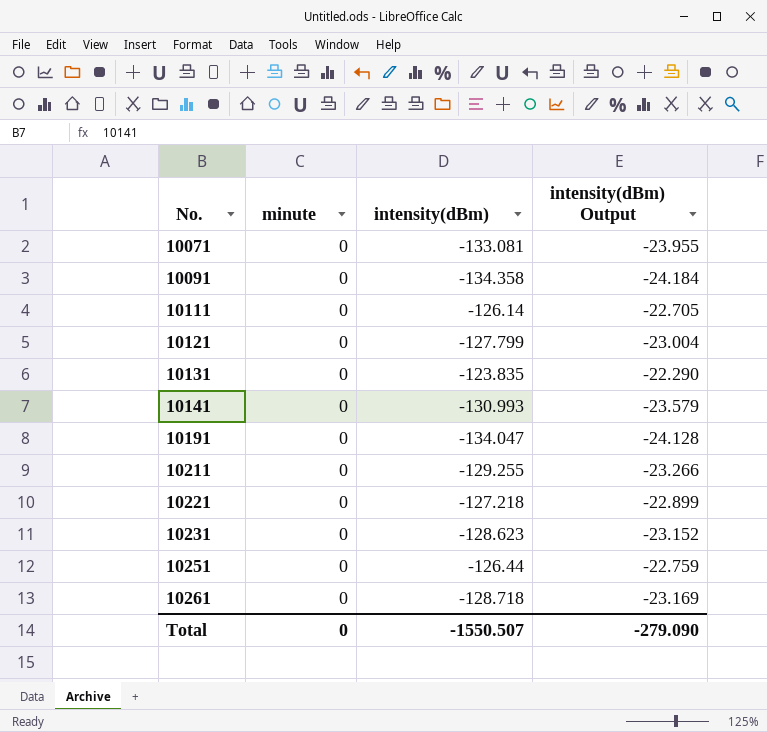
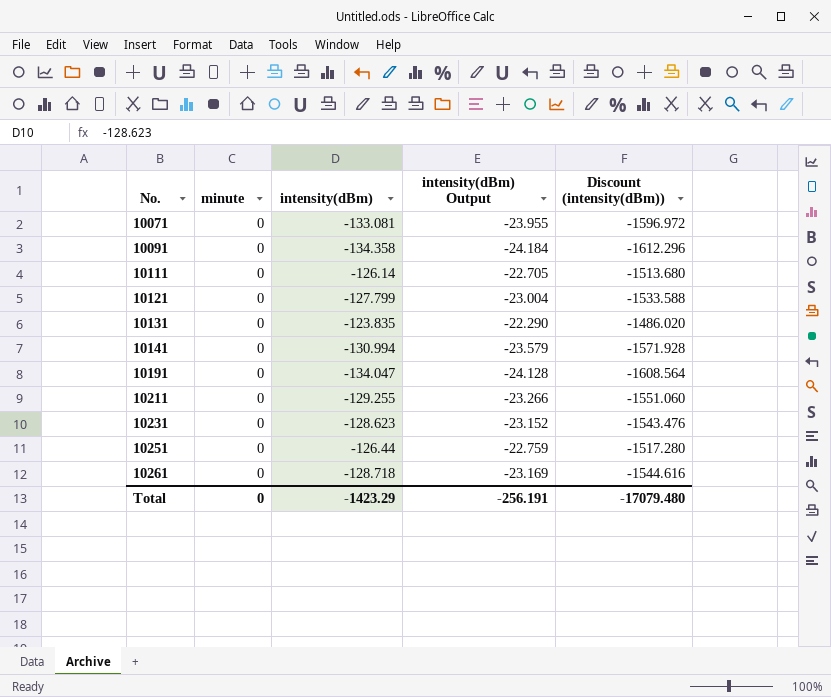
column Discount (intensity(dBm)) | formula: none -> [intensity(dBm)] * 12
row 10221: 0 | -127.218 | -22.899 -> none
10141 | intensity(dBm): -130.993 -> -130.994
Total | intensity(dBm): -1550.507 -> -1423.29
Total | intensity(dBm) Output: -279.090 -> -256.191

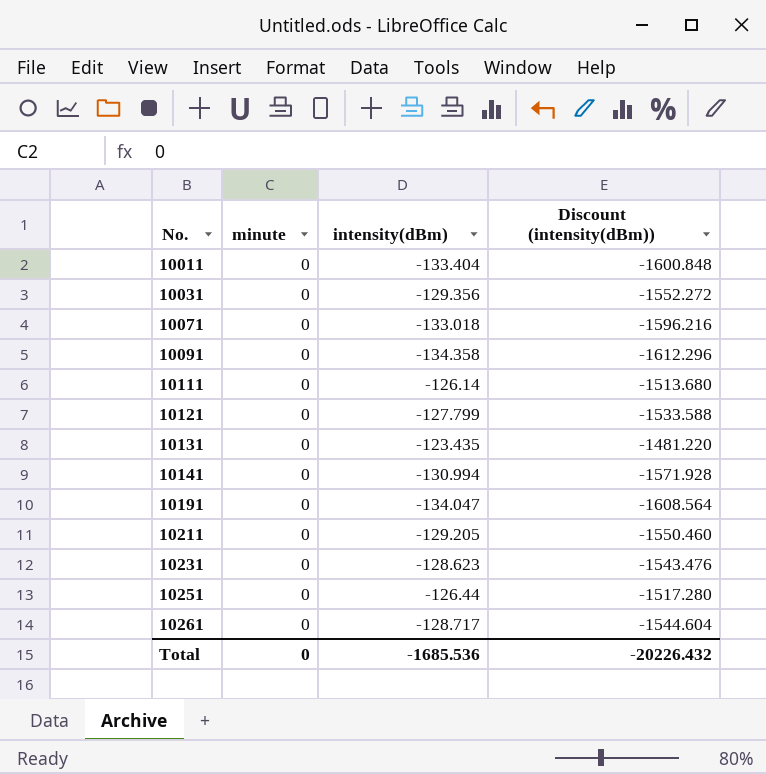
column intensity(dBm) Output | formula: [intensity(dBm)] * 0.18 -> none
row 10011: none -> 0 | -133.404 | -1600.848
row 10031: none -> 0 | -129.356 | -1552.272
10071 | intensity(dBm): -133.081 -> -133.018
10071 | Discount (intensity(dBm)): -1596.972 -> -1596.216
10131 | intensity(dBm): -123.835 -> -123.435
10131 | Discount (intensity(dBm)): -1486.020 -> -1481.220
10211 | intensity(dBm): -129.255 -> -129.205
10211 | Discount (intensity(dBm)): -1551.060 -> -1550.460
10261 | intensity(dBm): -128.718 -> -128.717
10261 | Discount (intensity(dBm)): -1544.616 -> -1544.604
Total | intensity(dBm): -1423.29 -> -1685.536
Total | Discount (intensity(dBm)): -17079.480 -> -20226.432

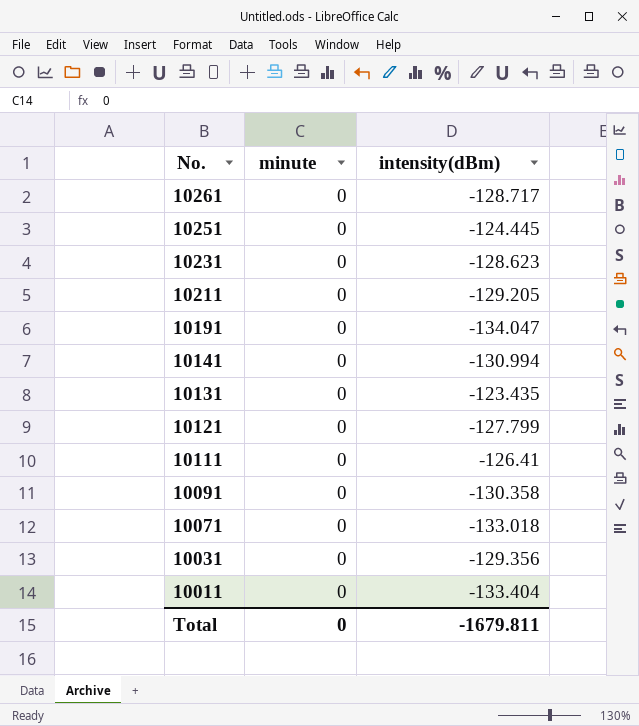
row order: No. ascending -> No. descending
column Discount (intensity(dBm)) | formula: [intensity(dBm)] * 12 -> none
10251 | intensity(dBm): -126.44 -> -124.445
10111 | intensity(dBm): -126.14 -> -126.41
10091 | intensity(dBm): -134.358 -> -130.358
Total | intensity(dBm): -1685.536 -> -1679.811

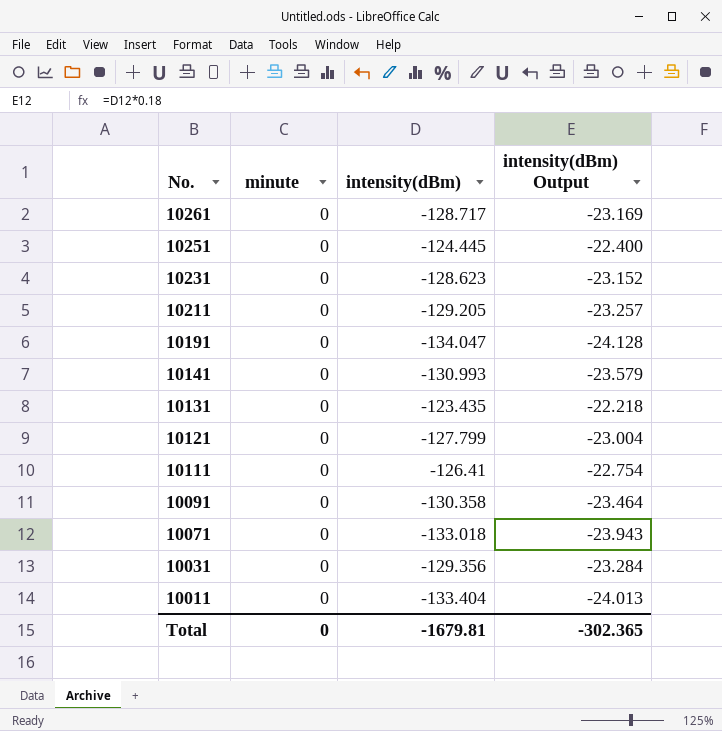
column intensity(dBm) Output | formula: none -> [intensity(dBm)] * 0.18
10141 | intensity(dBm): -130.994 -> -130.993
Total | intensity(dBm): -1679.811 -> -1679.81

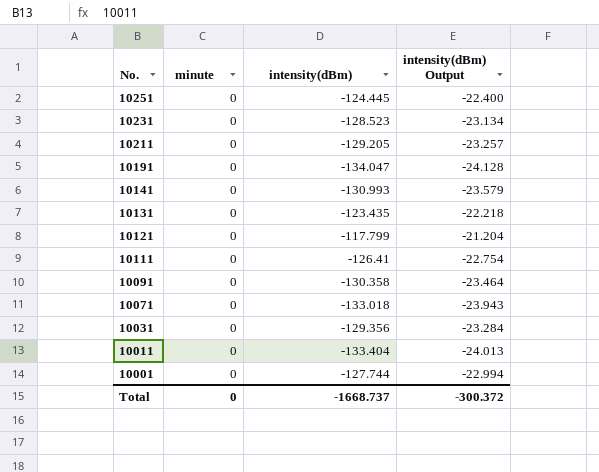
row 10261: 0 | -128.717 | -23.169 -> none
10231 | intensity(dBm): -128.623 -> -128.523
10231 | intensity(dBm) Output: -23.152 -> -23.134
10121 | intensity(dBm): -127.799 -> -117.799
10121 | intensity(dBm) Output: -23.004 -> -21.204
row 10001: none -> 0 | -127.744 | -22.994
Total | intensity(dBm): -1679.81 -> -1668.737
Total | intensity(dBm) Output: -302.365 -> -300.372

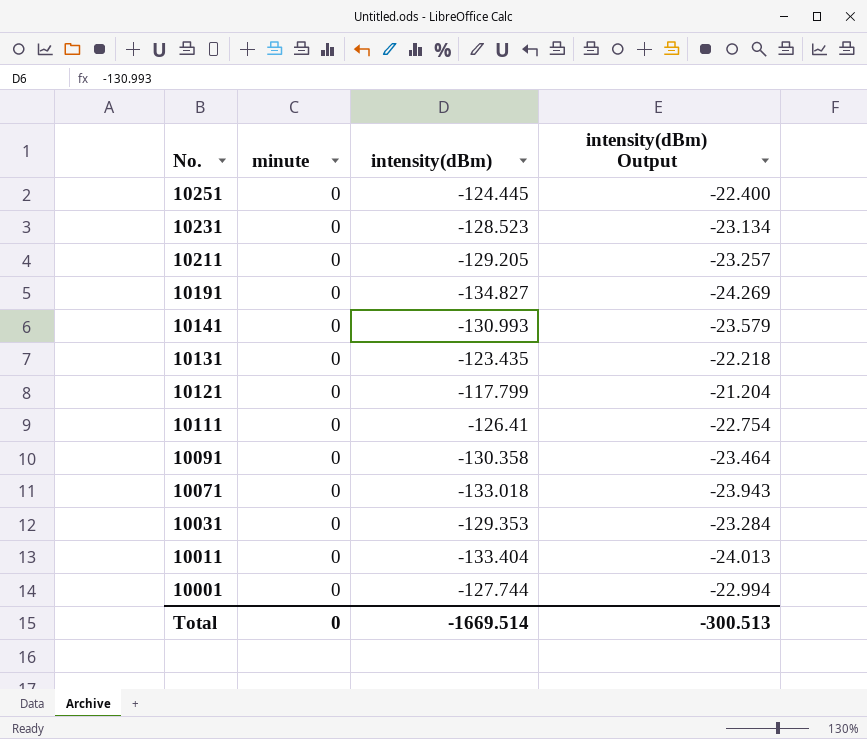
10191 | intensity(dBm): -134.047 -> -134.827
10191 | intensity(dBm) Output: -24.128 -> -24.269
10031 | intensity(dBm): -129.356 -> -129.353
Total | intensity(dBm): -1668.737 -> -1669.514
Total | intensity(dBm) Output: -300.372 -> -300.513

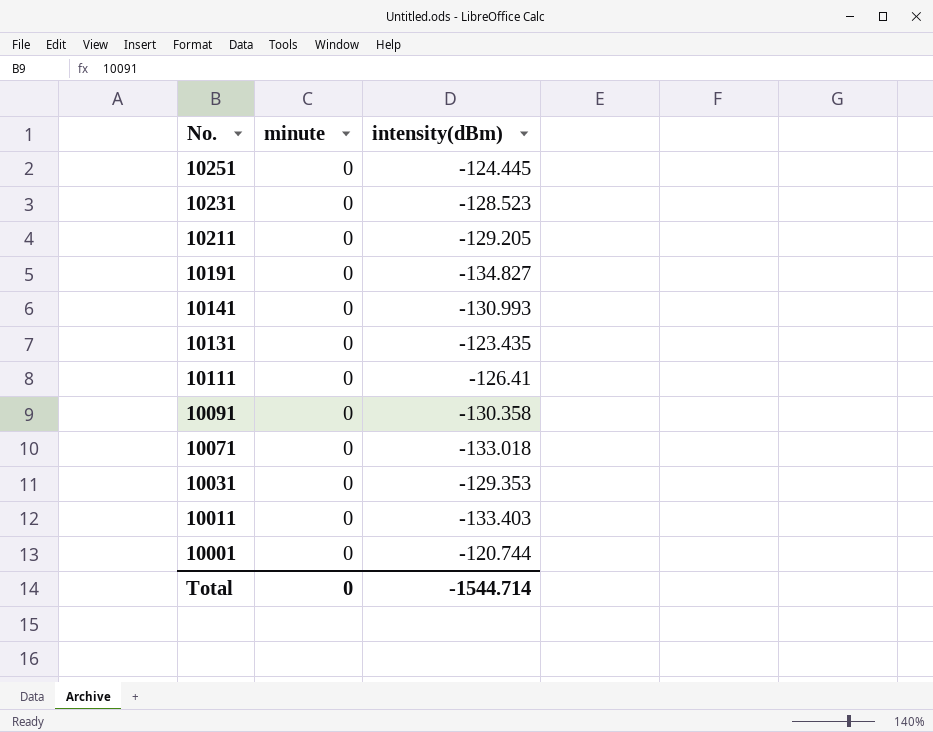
column intensity(dBm) Output | formula: [intensity(dBm)] * 0.18 -> none
row 10121: 0 | -117.799 | -21.204 -> none
10011 | intensity(dBm): -133.404 -> -133.403
10001 | intensity(dBm): -127.744 -> -120.744
Total | intensity(dBm): -1669.514 -> -1544.714

